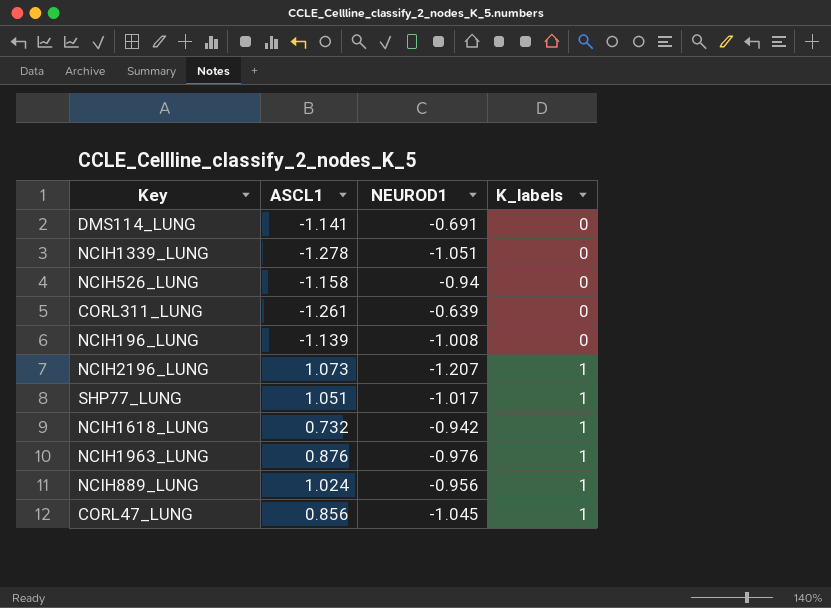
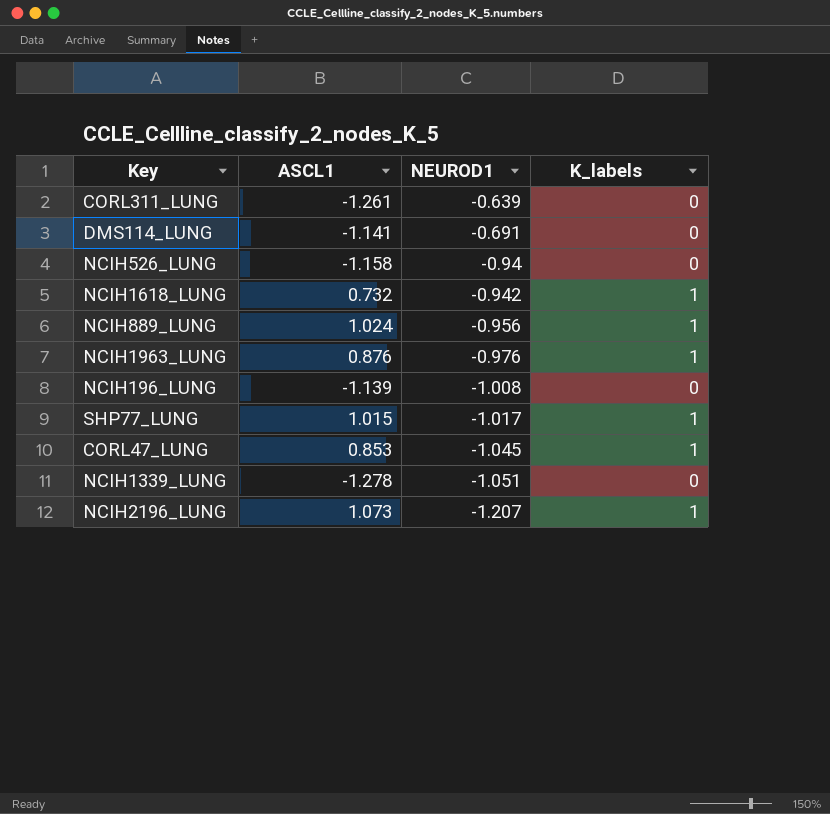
row order: K_labels ascending -> NEUROD1 descending
SHP77_LUNG | ASCL1: 1.051 -> 1.015
CORL47_LUNG | ASCL1: 0.856 -> 0.853

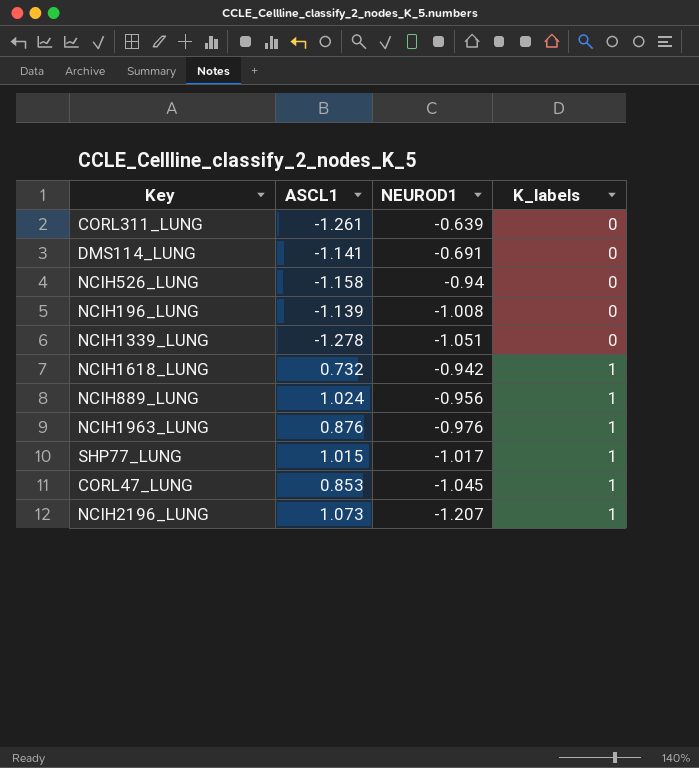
row order: NEUROD1 descending -> K_labels ascending

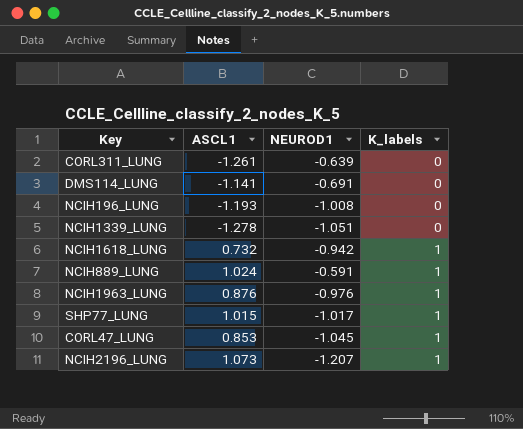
row NCIH526_LUNG: -1.158 | -0.94 | 0 -> none
NCIH196_LUNG | ASCL1: -1.139 -> -1.193
NCIH889_LUNG | NEUROD1: -0.956 -> -0.591

